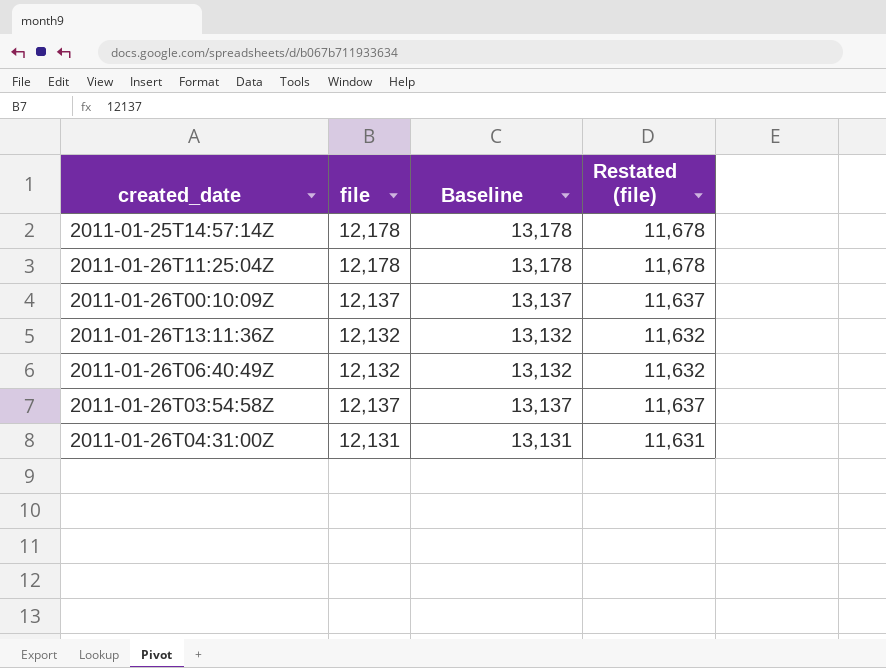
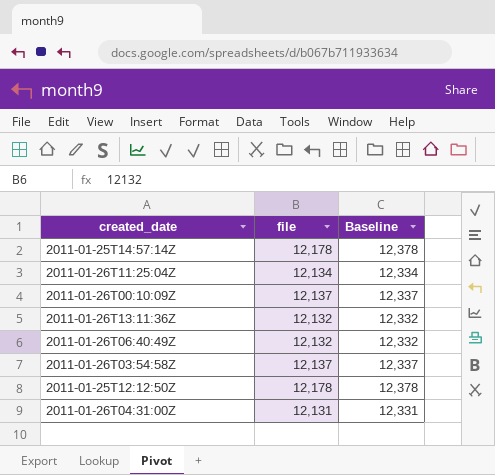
column Restated (file) | formula: [file] - 500 -> none
column Baseline | formula: [file] + 1000 -> [file] + 200
2011-01-26T11:25:04Z | file: 12,178 -> 12,134
row 2011-01-25T12:12:50Z: none -> 12,178 | 12,378

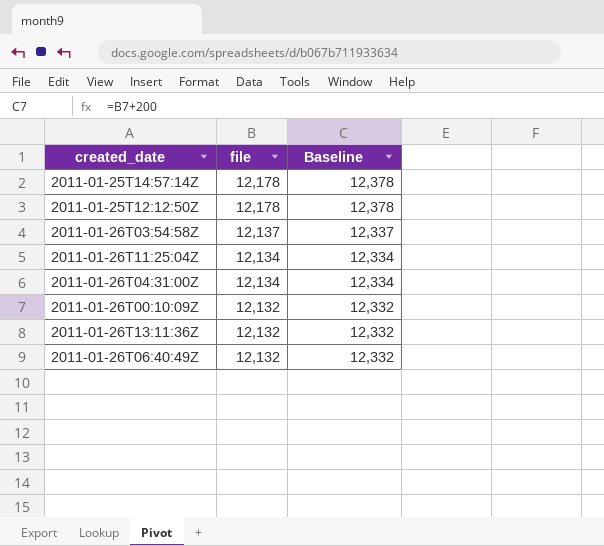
row order: none -> file descending
2011-01-26T04:31:00Z | file: 12,131 -> 12,134
2011-01-26T04:31:00Z | Baseline: 12,331 -> 12,334
2011-01-26T00:10:09Z | file: 12,137 -> 12,132
2011-01-26T00:10:09Z | Baseline: 12,337 -> 12,332

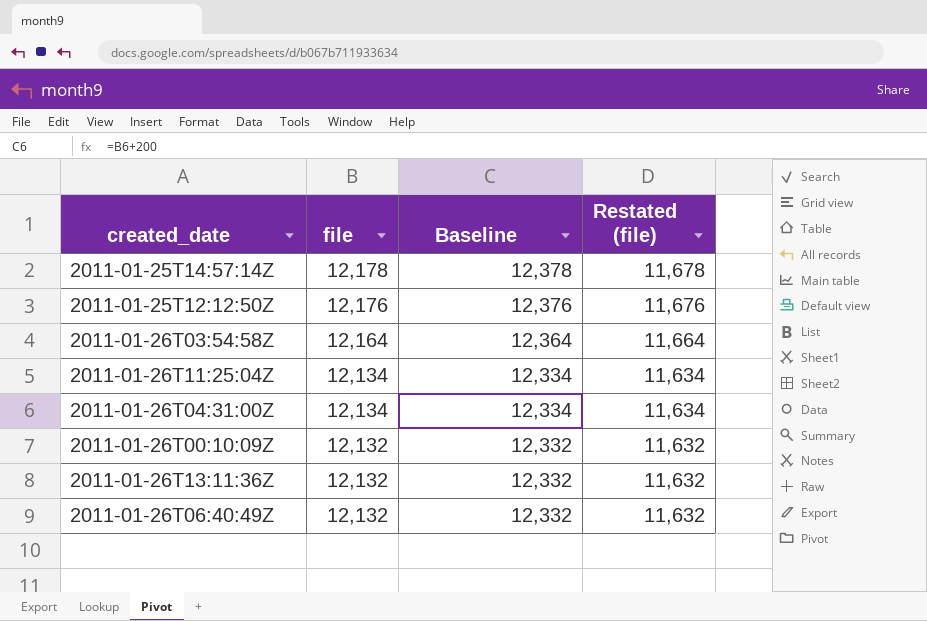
column Restated (file) | formula: none -> [file] - 500
2011-01-25T12:12:50Z | file: 12,178 -> 12,176
2011-01-25T12:12:50Z | Baseline: 12,378 -> 12,376
2011-01-26T03:54:58Z | file: 12,137 -> 12,164
2011-01-26T03:54:58Z | Baseline: 12,337 -> 12,364

